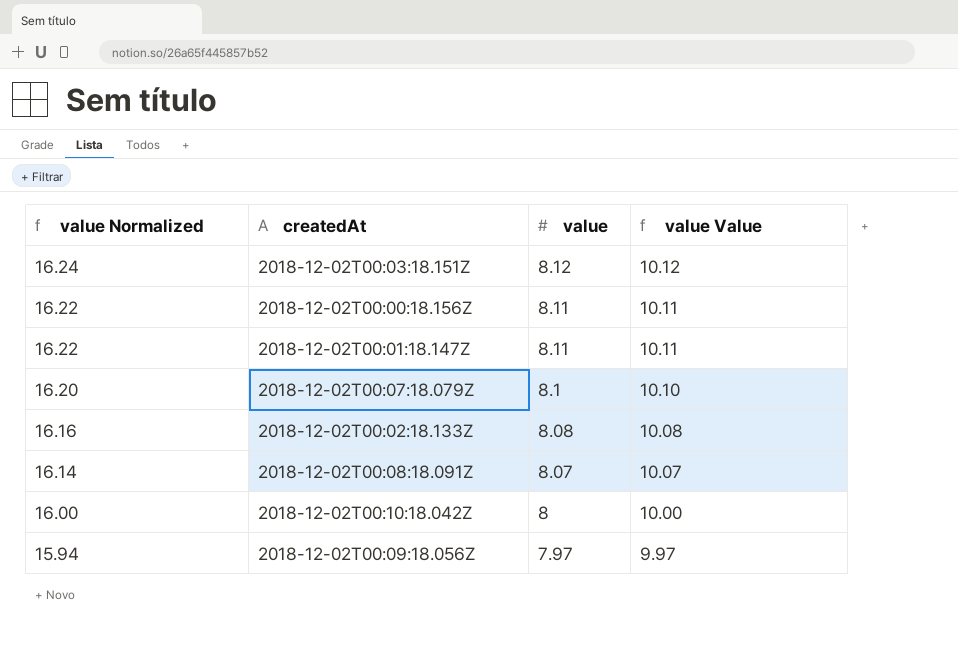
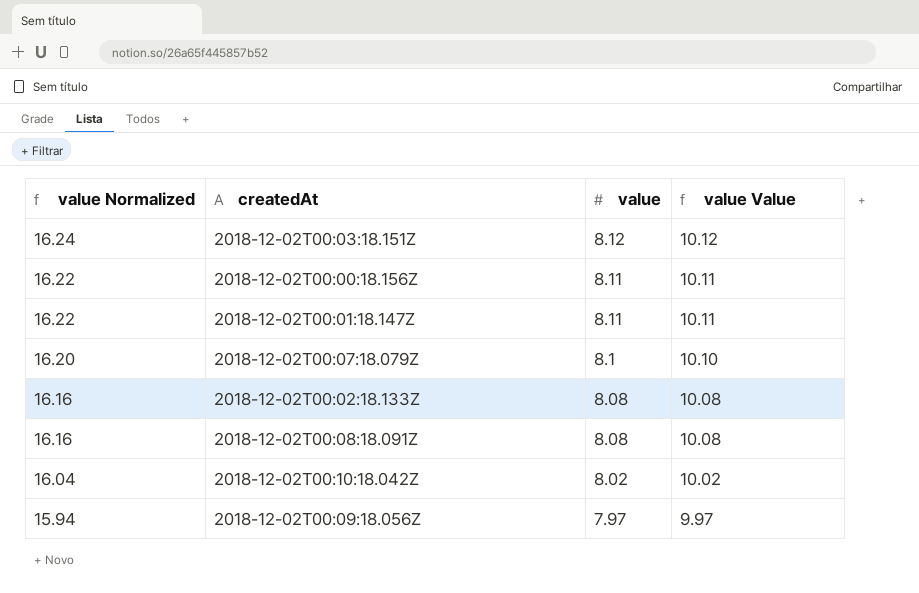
2018-12-02T00:08:18.091Z | value Normalized: 16.14 -> 16.16
2018-12-02T00:08:18.091Z | value: 8.07 -> 8.08
2018-12-02T00:08:18.091Z | value Value: 10.07 -> 10.08
2018-12-02T00:10:18.042Z | value Normalized: 16.00 -> 16.04
2018-12-02T00:10:18.042Z | value: 8 -> 8.02
2018-12-02T00:10:18.042Z | value Value: 10.00 -> 10.02

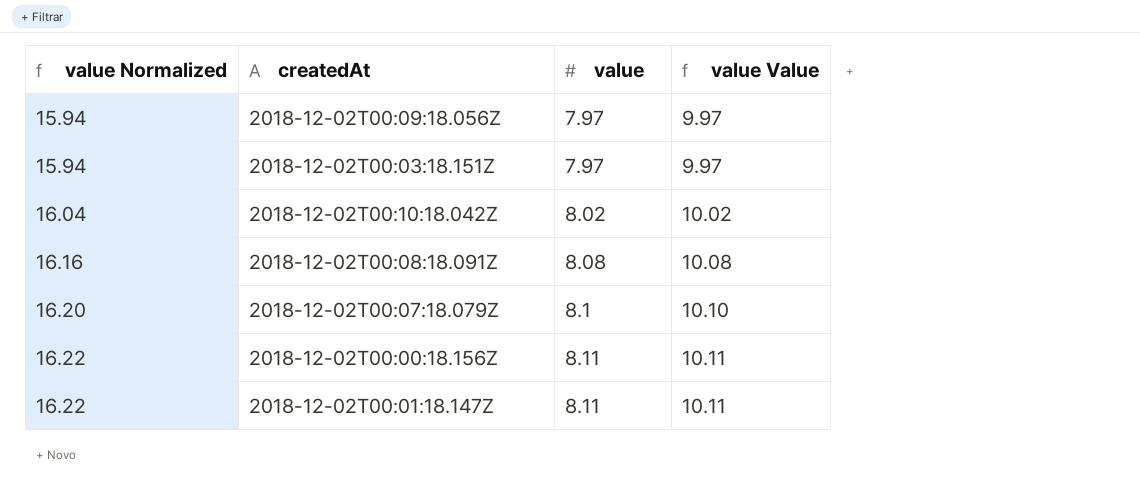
row order: value Normalized descending -> value Normalized ascending
row 2018-12-02T00:02:18.133Z: 16.16 | 8.08 | 10.08 -> none
2018-12-02T00:03:18.151Z | value Normalized: 16.24 -> 15.94
2018-12-02T00:03:18.151Z | value: 8.12 -> 7.97
2018-12-02T00:03:18.151Z | value Value: 10.12 -> 9.97

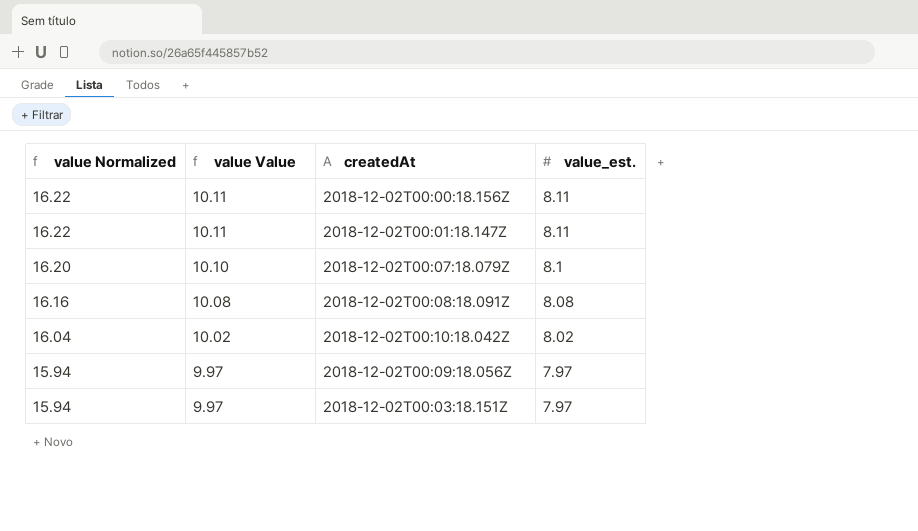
row order: value Normalized ascending -> value Normalized descending
column value Value | position: 4 -> 2
column name: value -> value_est.

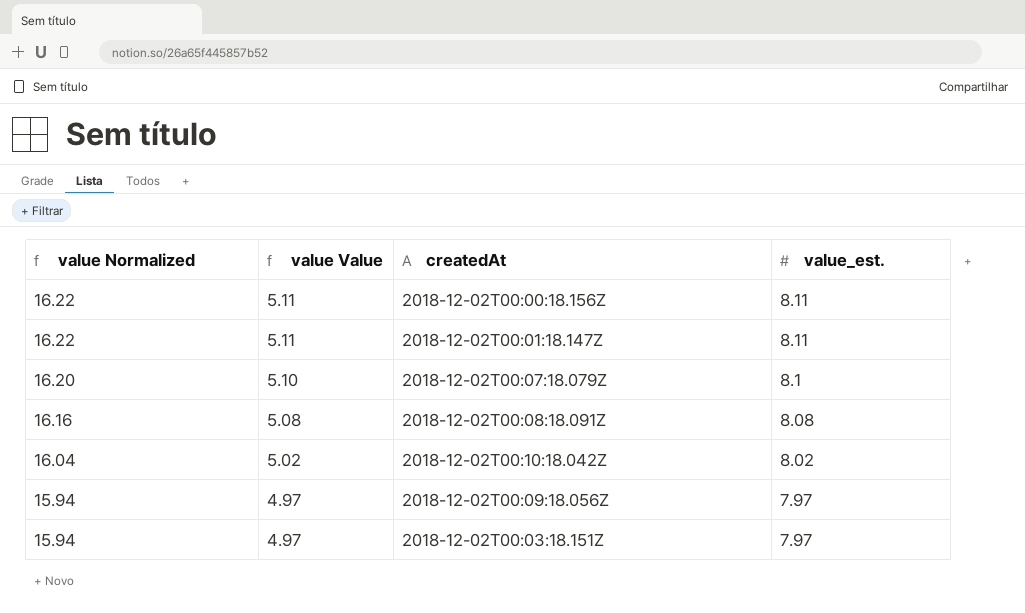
column value Value | formula: [value_est.] + 2 -> [value_est.] - 3

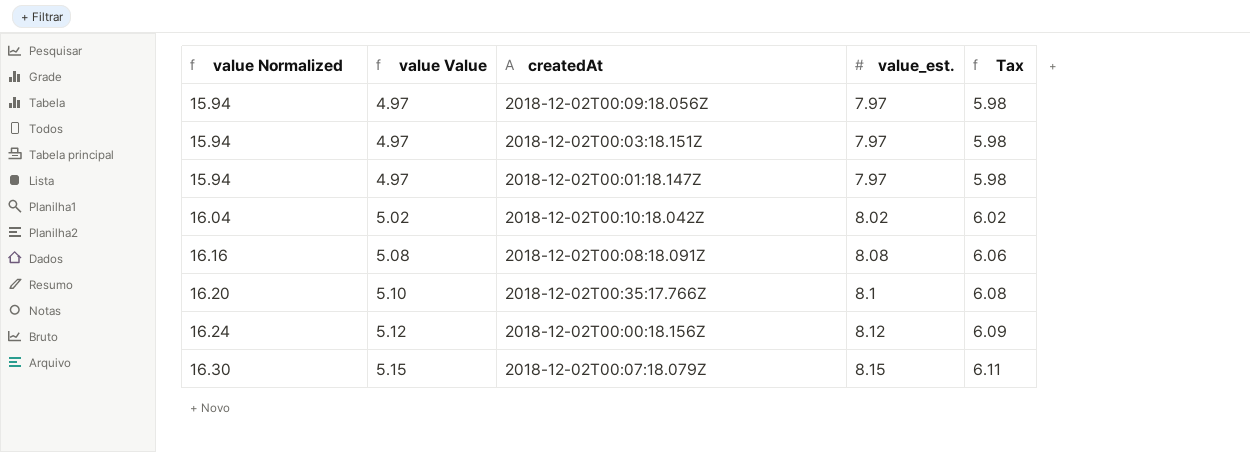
row order: value Normalized descending -> value Normalized ascending
column Tax | formula: none -> [value_est.] * 0.75
2018-12-02T00:01:18.147Z | value Normalized: 16.22 -> 15.94
2018-12-02T00:01:18.147Z | value Value: 5.11 -> 4.97
2018-12-02T00:01:18.147Z | value_est.: 8.11 -> 7.97
row 2018-12-02T00:35:17.766Z: none -> 16.20 | 5.10 | 8.1 | 6.08
2018-12-02T00:00:18.156Z | value Normalized: 16.22 -> 16.24
2018-12-02T00:00:18.156Z | value Value: 5.11 -> 5.12
2018-12-02T00:00:18.156Z | value_est.: 8.11 -> 8.12
2018-12-02T00:07:18.079Z | value Normalized: 16.20 -> 16.30
2018-12-02T00:07:18.079Z | value Value: 5.10 -> 5.15
2018-12-02T00:07:18.079Z | value_est.: 8.1 -> 8.15

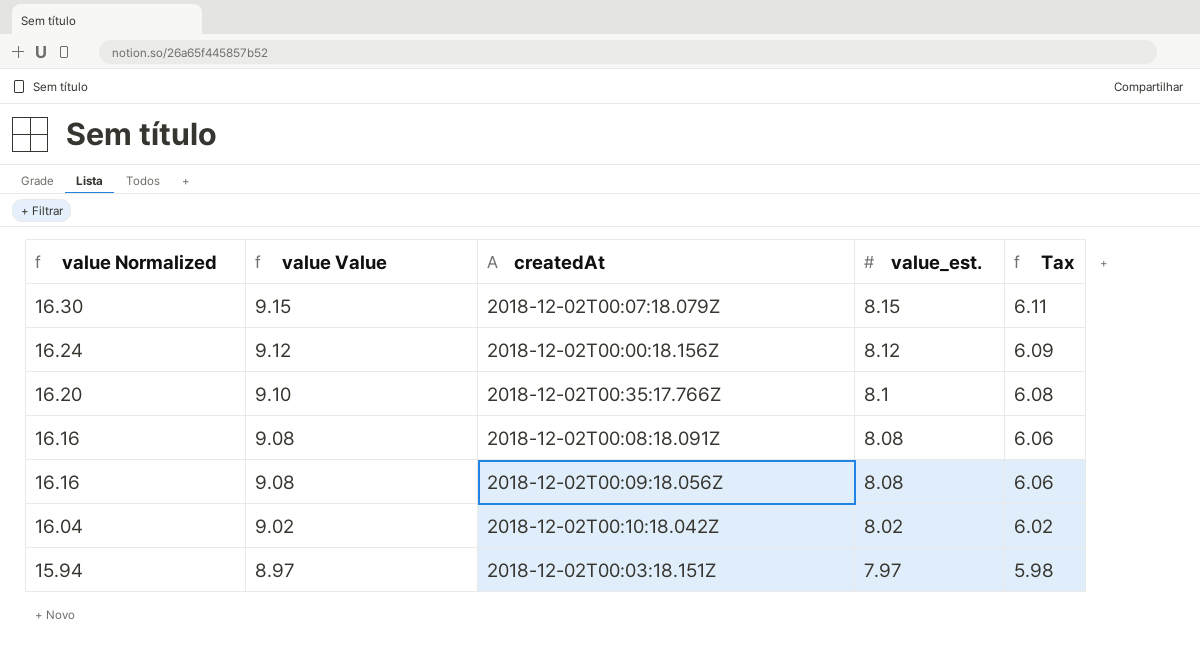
row order: value Normalized ascending -> value Normalized descending
column value Value | formula: [value_est.] - 3 -> [value_est.] + 1
row 2018-12-02T00:01:18.147Z: 15.94 | 4.97 | 7.97 | 5.98 -> none
2018-12-02T00:09:18.056Z | value Normalized: 15.94 -> 16.16
2018-12-02T00:09:18.056Z | value_est.: 7.97 -> 8.08
2018-12-02T00:09:18.056Z | Tax: 5.98 -> 6.06

